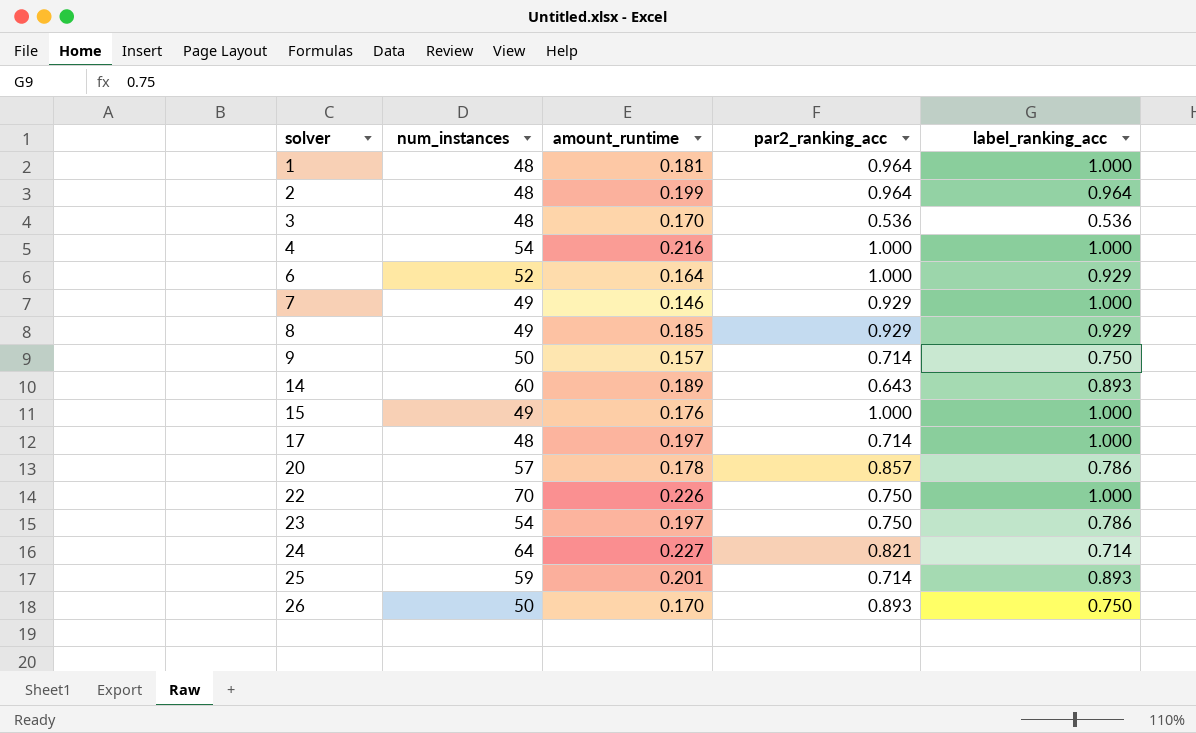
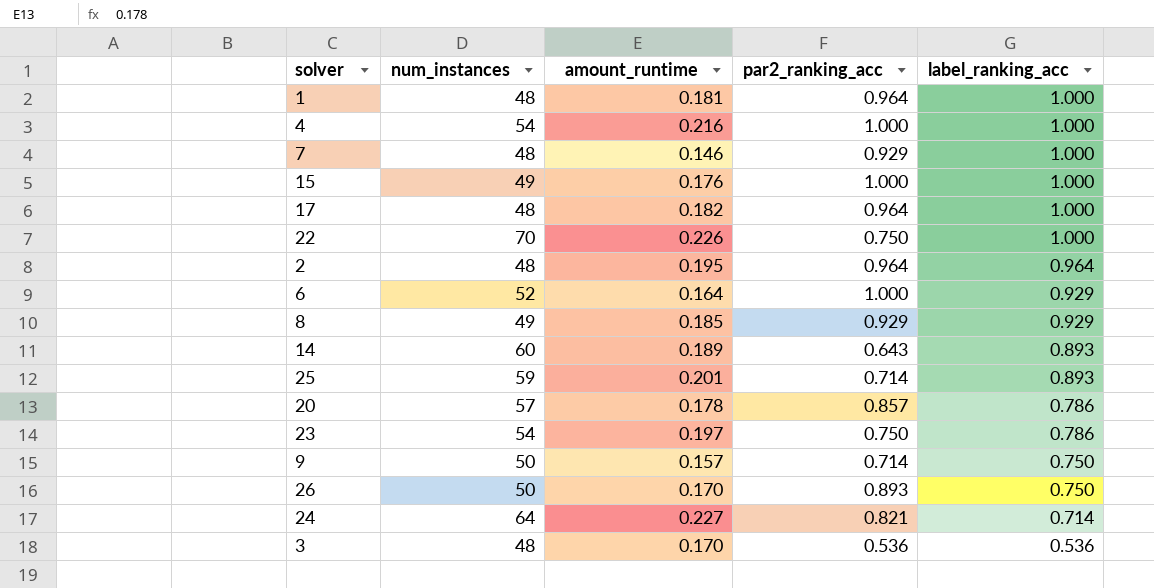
row order: solver ascending -> label_ranking_acc descending
7 | num_instances: 49 -> 48
17 | amount_runtime: 0.197 -> 0.182
17 | par2_ranking_acc: 0.714 -> 0.964
2 | amount_runtime: 0.199 -> 0.195

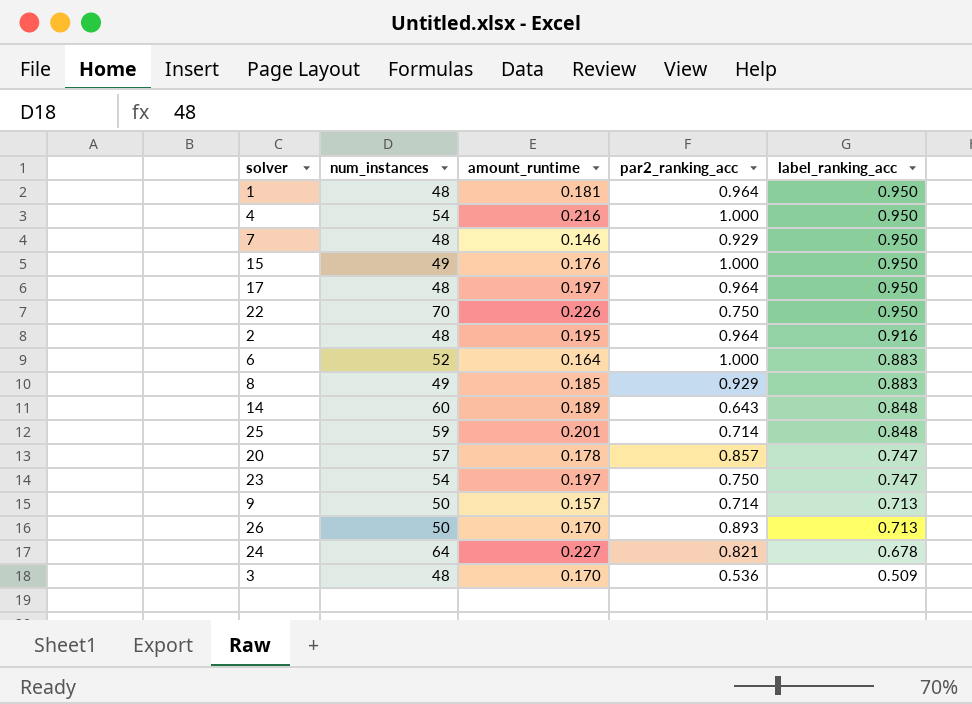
1 | label_ranking_acc: 1.000 -> 0.950
4 | label_ranking_acc: 1.000 -> 0.950
7 | label_ranking_acc: 1.000 -> 0.950
15 | label_ranking_acc: 1.000 -> 0.950
17 | amount_runtime: 0.182 -> 0.197
17 | label_ranking_acc: 1.000 -> 0.950
22 | label_ranking_acc: 1.000 -> 0.950
2 | label_ranking_acc: 0.964 -> 0.916
6 | label_ranking_acc: 0.929 -> 0.883
8 | label_ranking_acc: 0.929 -> 0.883
14 | label_ranking_acc: 0.893 -> 0.848
25 | label_ranking_acc: 0.893 -> 0.848
20 | label_ranking_acc: 0.786 -> 0.747
23 | label_ranking_acc: 0.786 -> 0.747
9 | label_ranking_acc: 0.750 -> 0.713
26 | label_ranking_acc: 0.750 -> 0.713
24 | label_ranking_acc: 0.714 -> 0.678
3 | label_ranking_acc: 0.536 -> 0.509

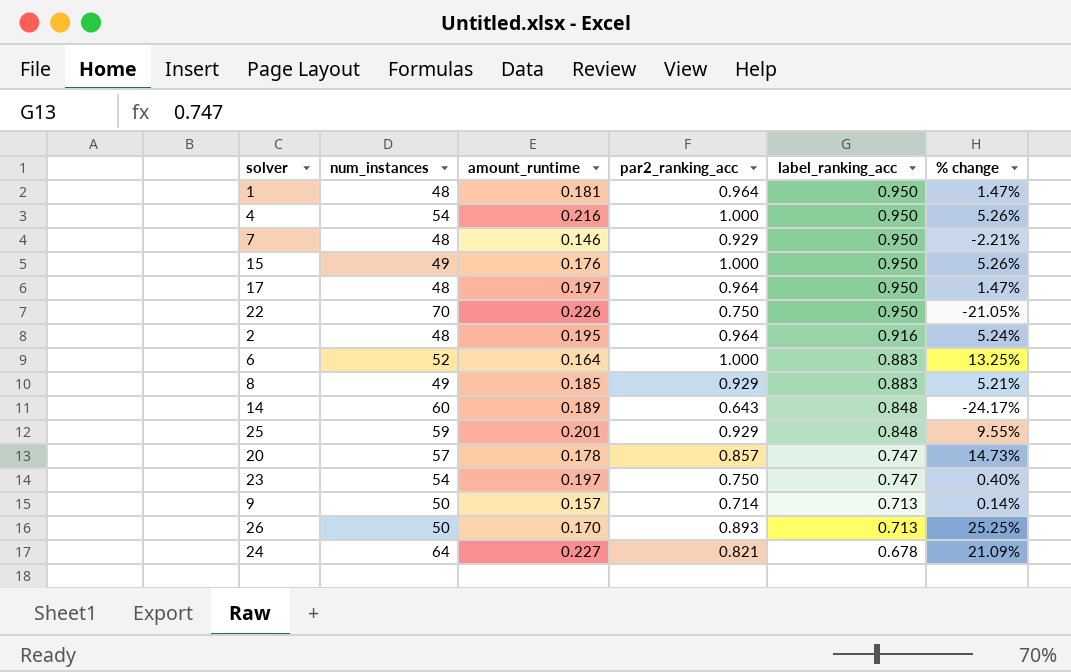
column % change | formula: none -> ([par2_ranking_acc] - [label_ranking_acc]) / [label_ranking_acc]
row 3: 48 | 0.170 | 0.536 | 0.509 -> none
25 | par2_ranking_acc: 0.714 -> 0.929

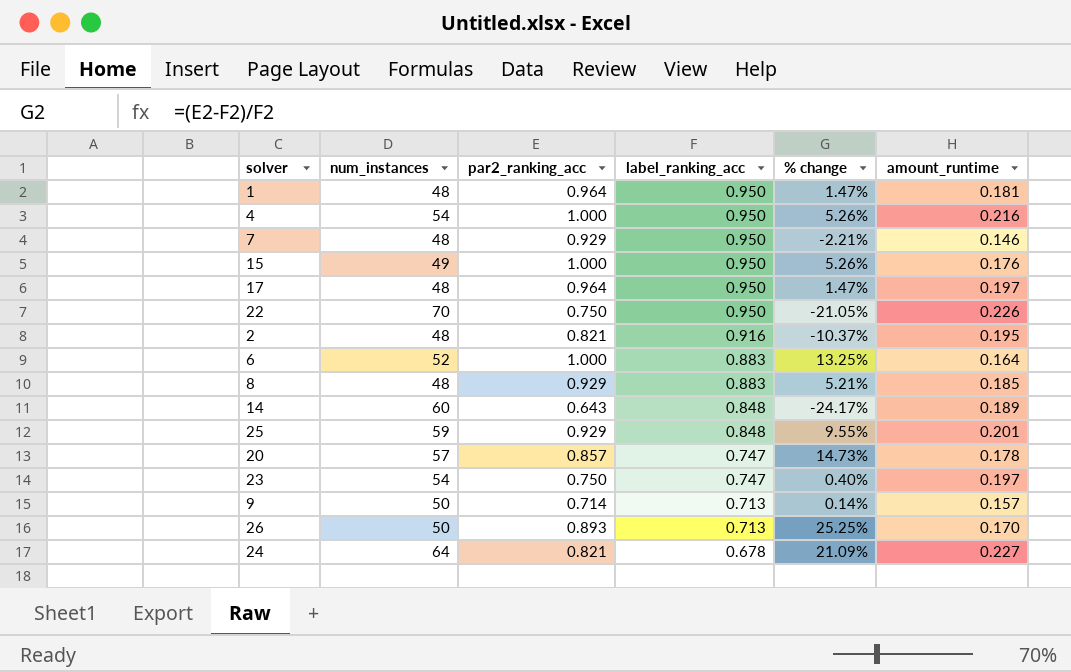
column amount_runtime | position: 3 -> 6
2 | par2_ranking_acc: 0.964 -> 0.821
2 | % change: 5.24% -> -10.37%
8 | num_instances: 49 -> 48

